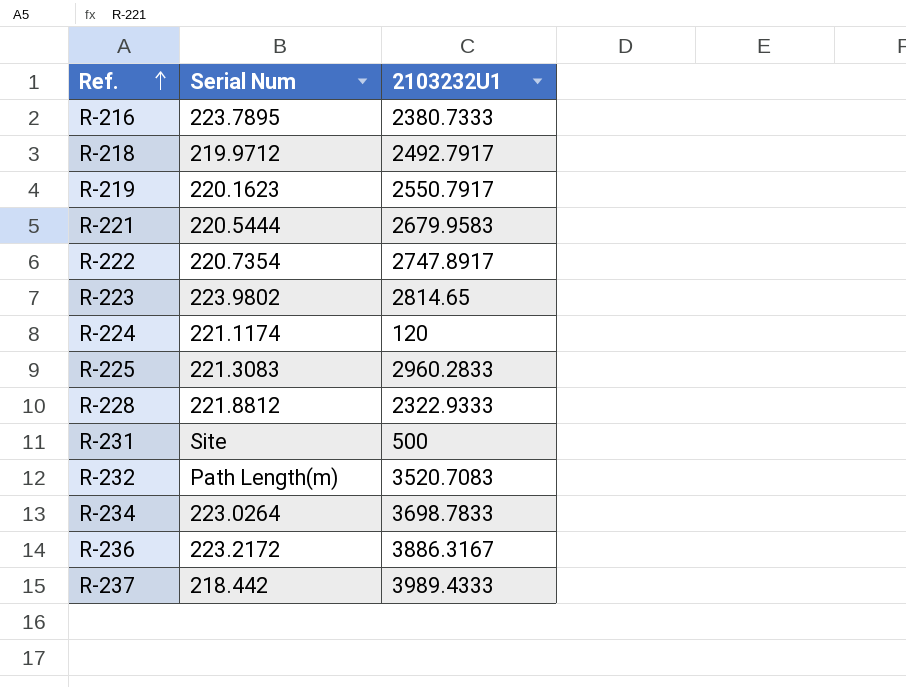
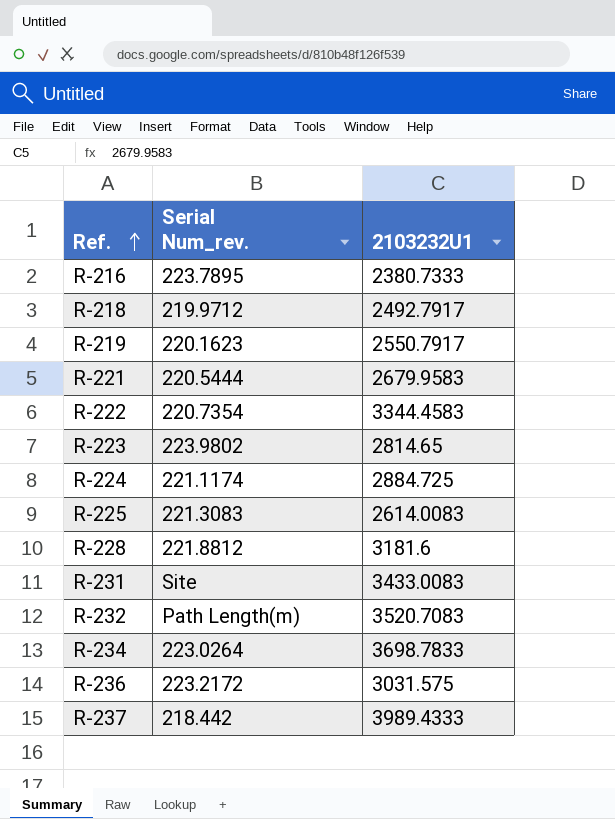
column name: Serial Num -> Serial Num_rev.
R-222 | 2103232U1: 2747.8917 -> 3344.4583
R-224 | 2103232U1: 120 -> 2884.725
R-225 | 2103232U1: 2960.2833 -> 2614.0083
R-228 | 2103232U1: 2322.9333 -> 3181.6
R-231 | 2103232U1: 500 -> 3433.0083
R-236 | 2103232U1: 3886.3167 -> 3031.575

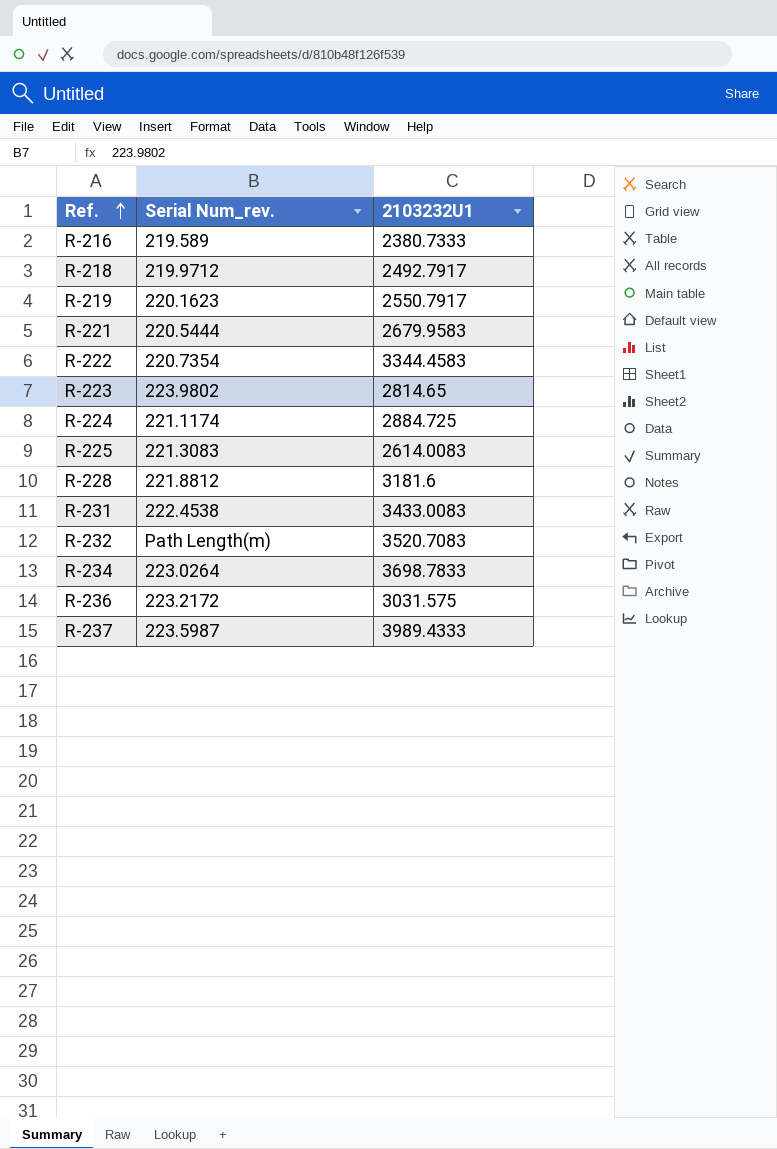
R-216 | Serial Num_rev.: 223.7895 -> 219.589
R-231 | Serial Num_rev.: Site -> 222.4538
R-237 | Serial Num_rev.: 218.442 -> 223.5987

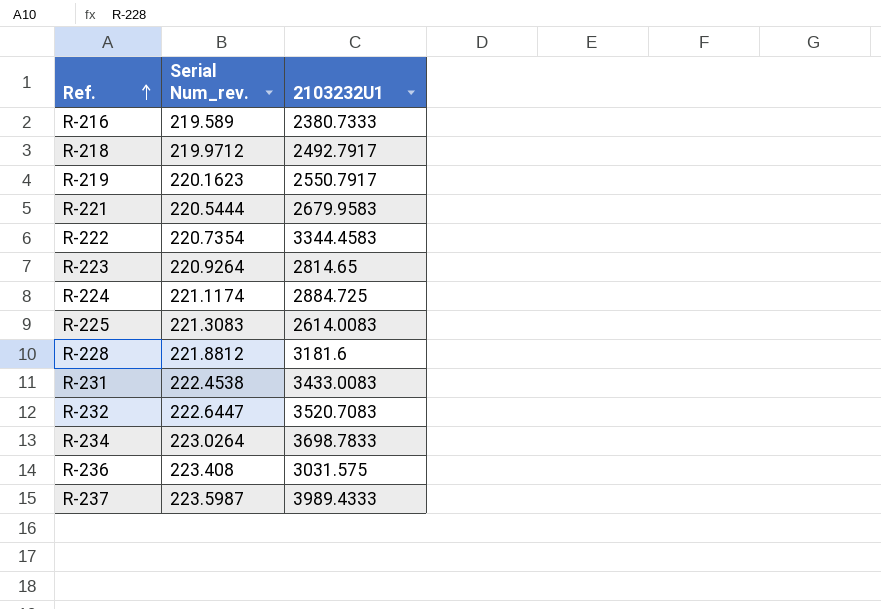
R-223 | Serial Num_rev.: 223.9802 -> 220.9264
R-232 | Serial Num_rev.: Path Length(m) -> 222.6447
R-236 | Serial Num_rev.: 223.2172 -> 223.408

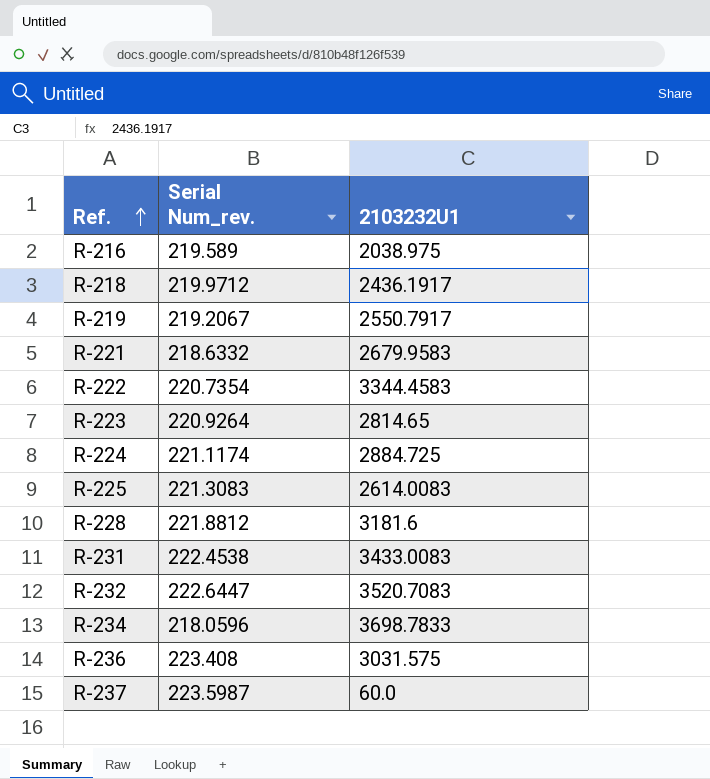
R-216 | 2103232U1: 2380.7333 -> 2038.975
R-218 | 2103232U1: 2492.7917 -> 2436.1917
R-219 | Serial Num_rev.: 220.1623 -> 219.2067
R-221 | Serial Num_rev.: 220.5444 -> 218.6332
R-234 | Serial Num_rev.: 223.0264 -> 218.0596
R-237 | 2103232U1: 3989.4333 -> 60.0

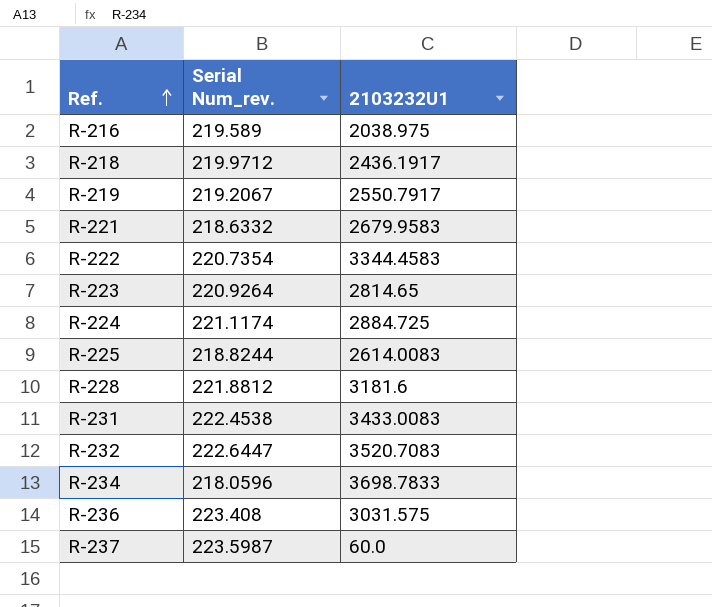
R-225 | Serial Num_rev.: 221.3083 -> 218.8244

